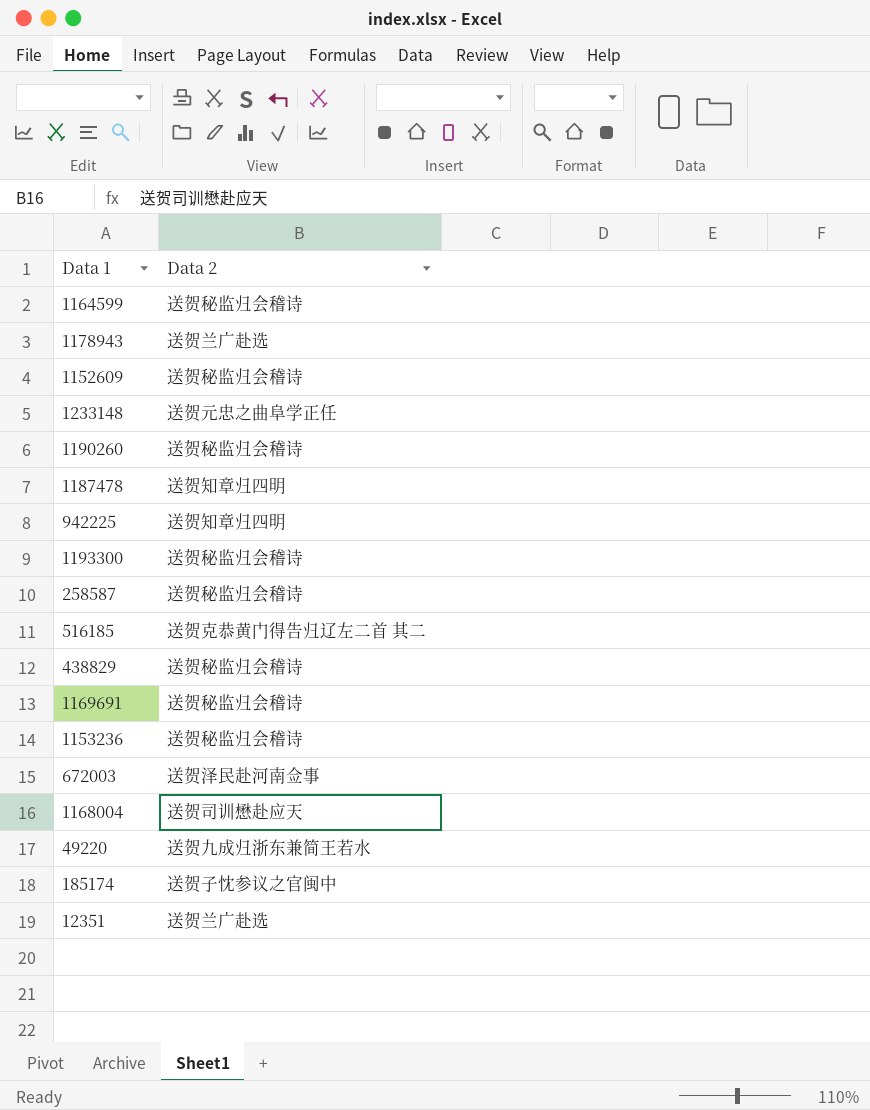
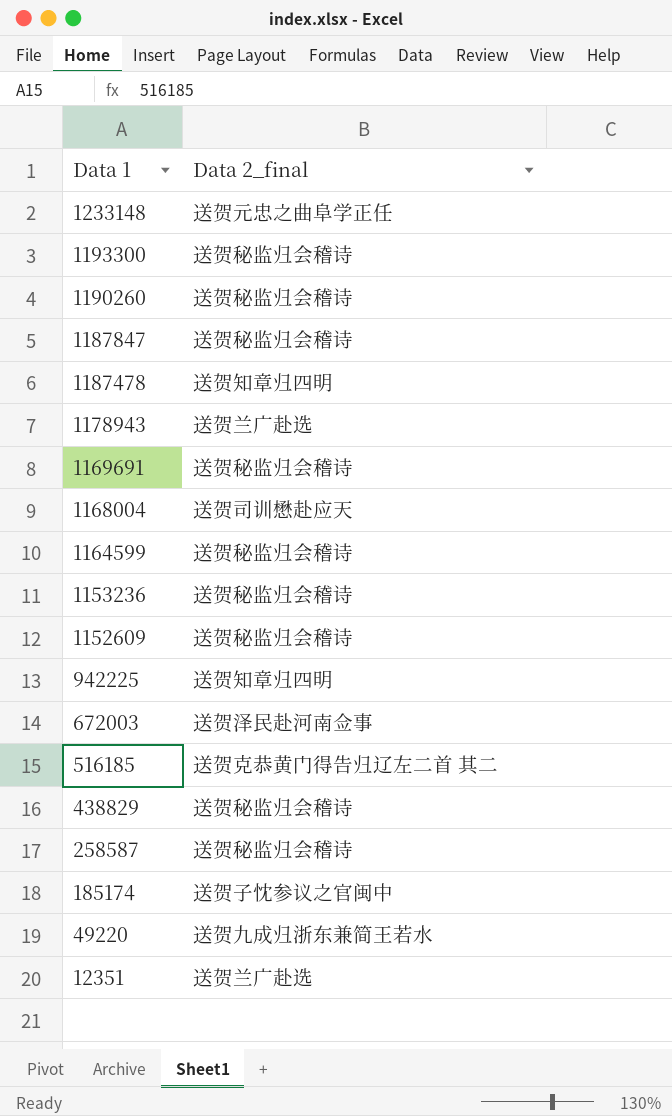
row order: none -> Data 1 descending
column name: Data 2 -> Data 2_final
row 1187847: none -> 送贺秘监归会稽诗

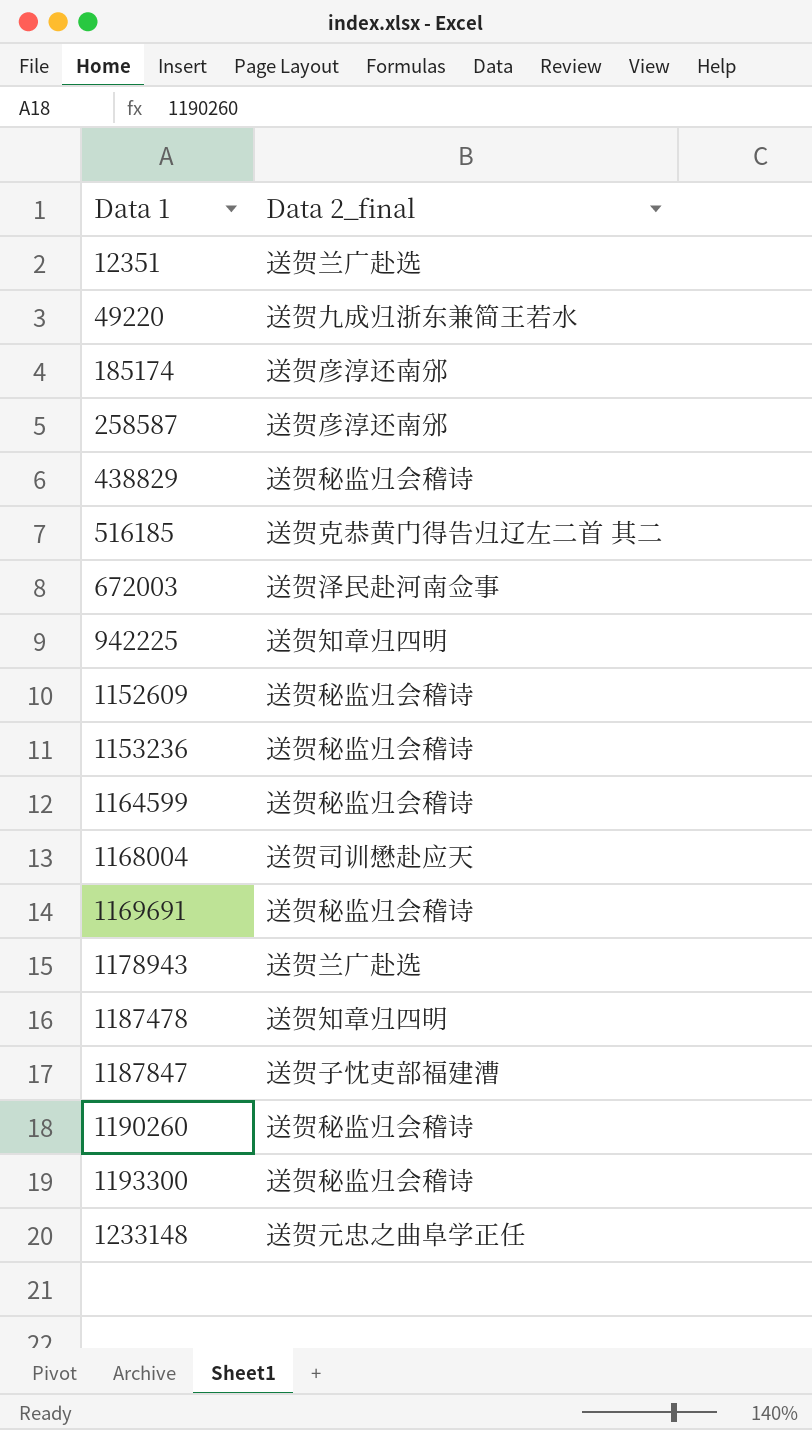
row order: Data 1 descending -> Data 1 ascending
185174 | Data 2_final: 送贺子忱参议之官闽中 -> 送贺彦淳还南邠
258587 | Data 2_final: 送贺秘监归会稽诗 -> 送贺彦淳还南邠
1187847 | Data 2_final: 送贺秘监归会稽诗 -> 送贺子忱吏部福建漕

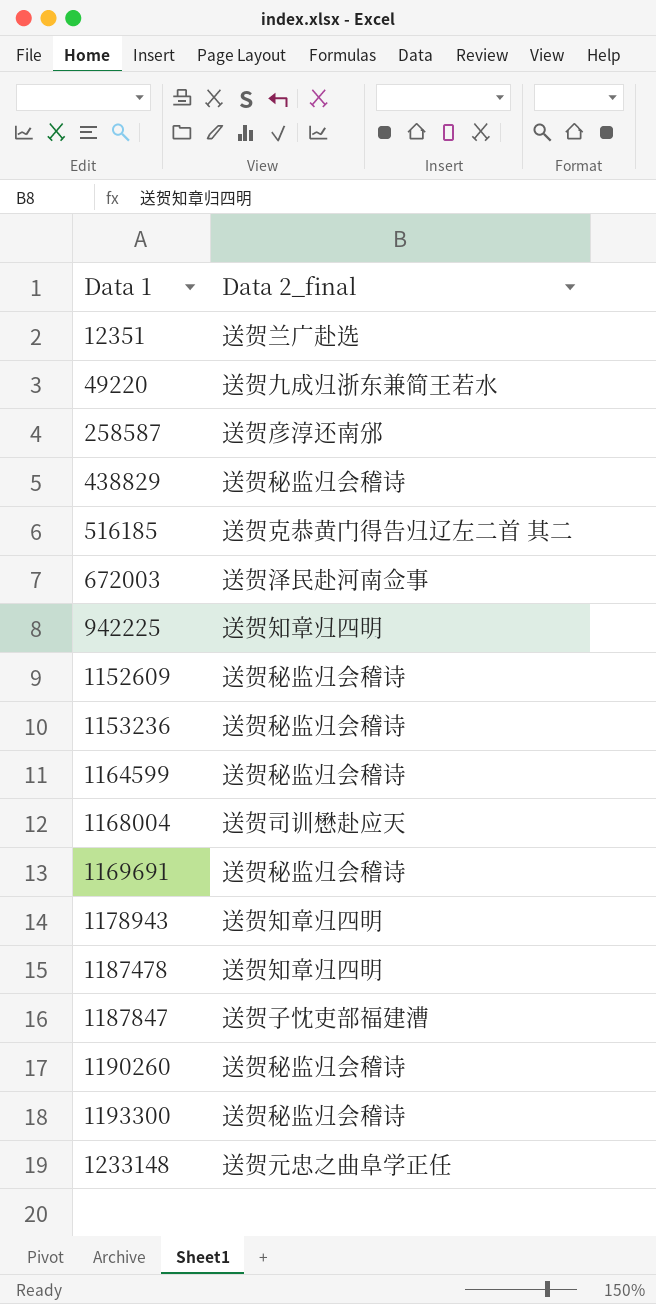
row 185174: 送贺彦淳还南邠 -> none
1178943 | Data 2_final: 送贺兰广赴选 -> 送贺知章归四明

